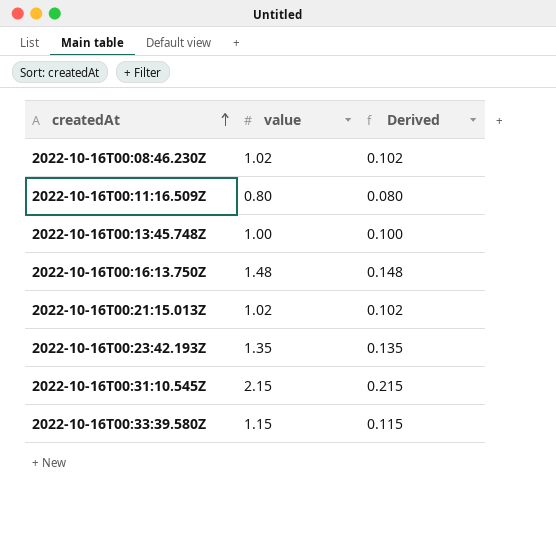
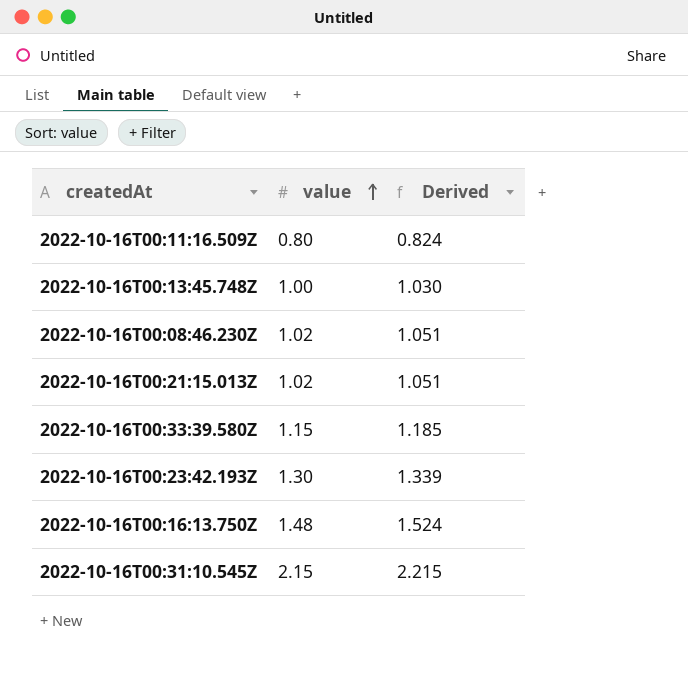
row order: createdAt ascending -> value ascending
column Derived | formula: [value] * 0.1 -> [value] * 1.03
2022-10-16T00:23:42.193Z | value: 1.35 -> 1.30

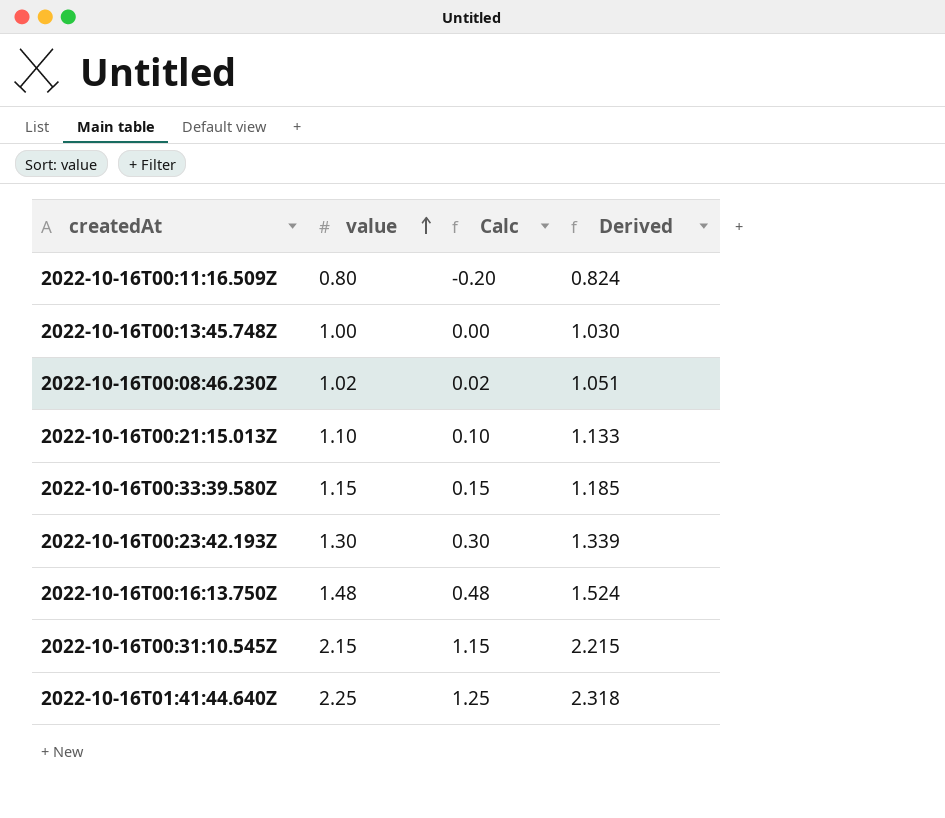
column Calc | formula: none -> [value] - 1
2022-10-16T00:21:15.013Z | value: 1.02 -> 1.10
2022-10-16T00:21:15.013Z | Derived: 1.051 -> 1.133
row 2022-10-16T01:41:44.640Z: none -> 2.25 | 1.25 | 2.318

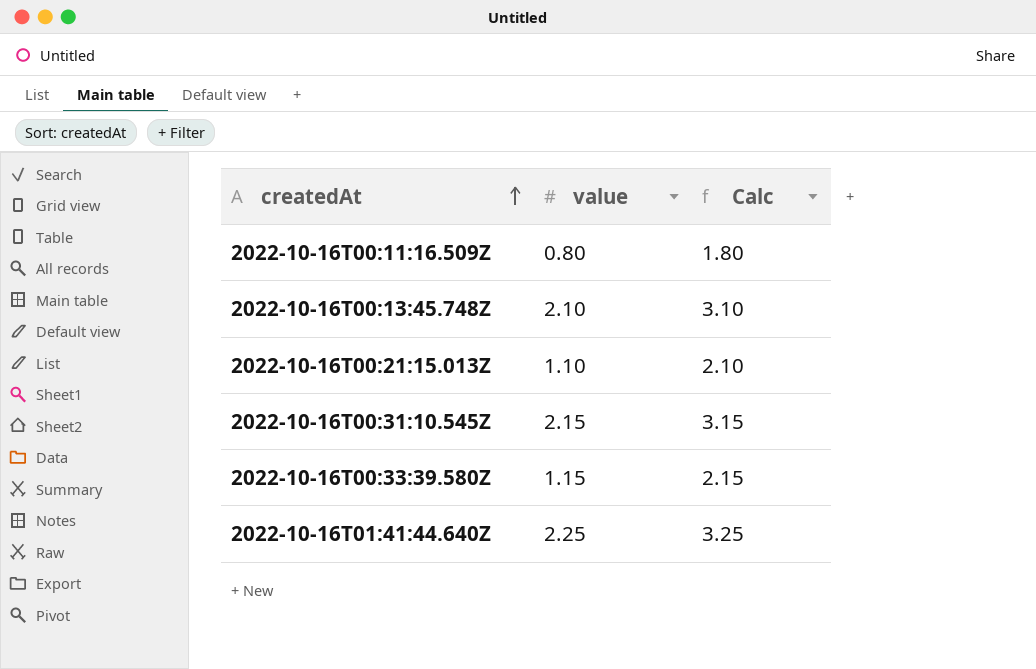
row order: value ascending -> createdAt ascending
column Derived | formula: [value] * 1.03 -> none
column Calc | formula: [value] - 1 -> [value] + 1
row 2022-10-16T00:08:46.230Z: 1.02 | 0.02 | 1.051 -> none
row 2022-10-16T00:23:42.193Z: 1.30 | 0.30 | 1.339 -> none
row 2022-10-16T00:16:13.750Z: 1.48 | 0.48 | 1.524 -> none
2022-10-16T00:13:45.748Z | value: 1.00 -> 2.10

